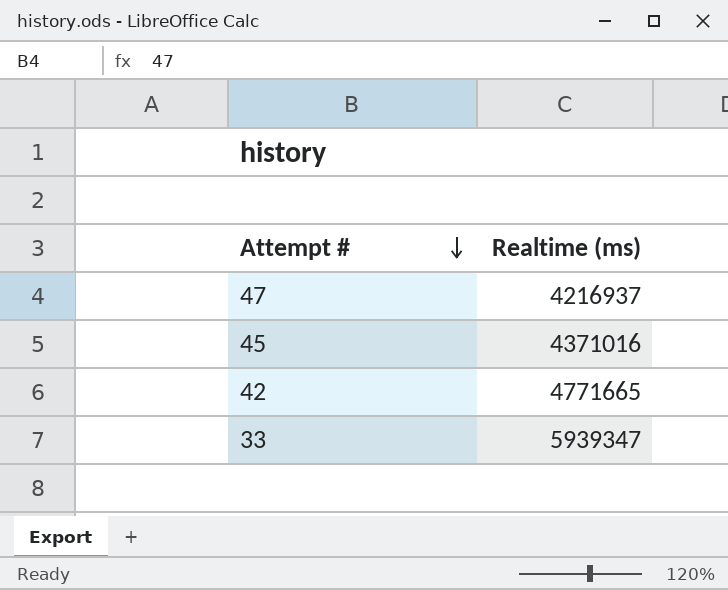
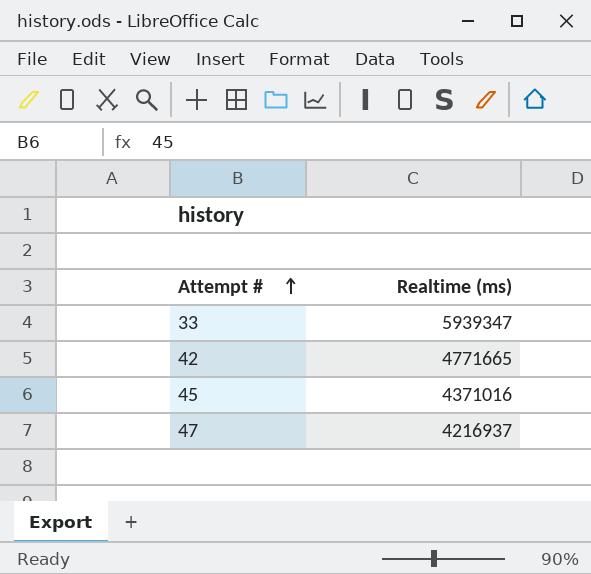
row order: Attempt # descending -> Attempt # ascending

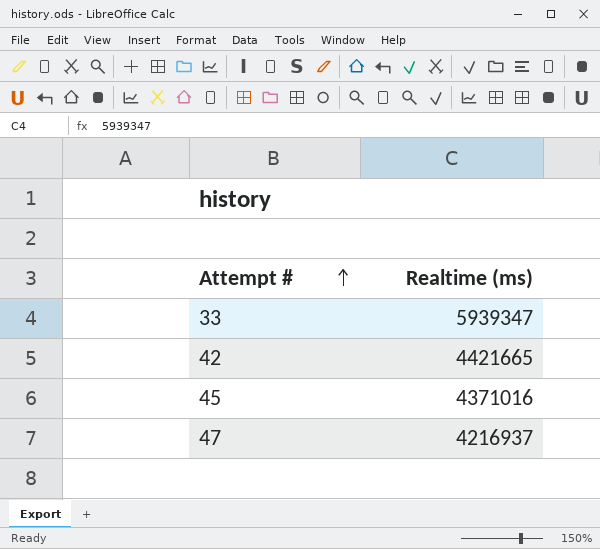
42 | Realtime (ms): 4771665 -> 4421665

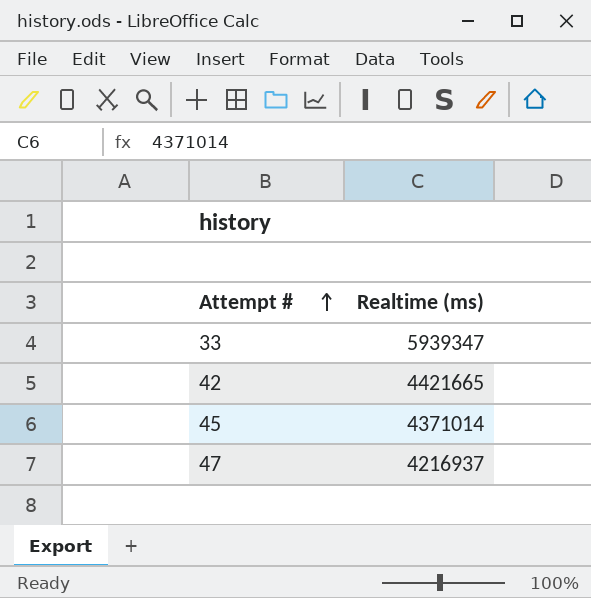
45 | Realtime (ms): 4371016 -> 4371014

